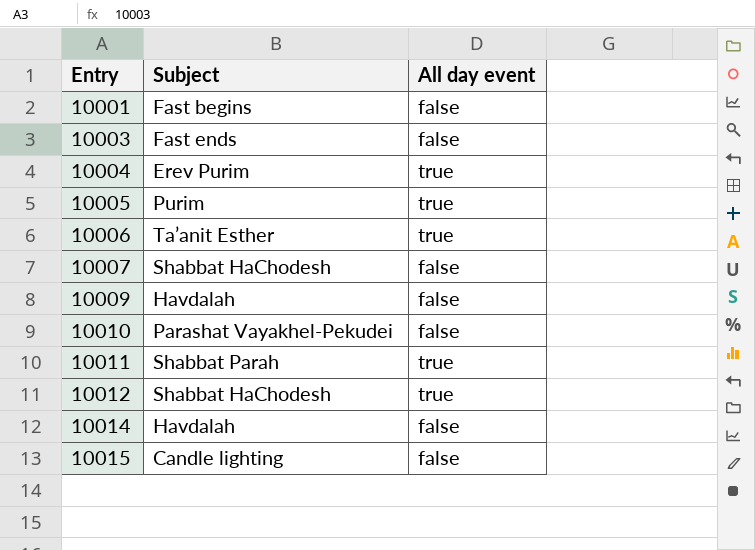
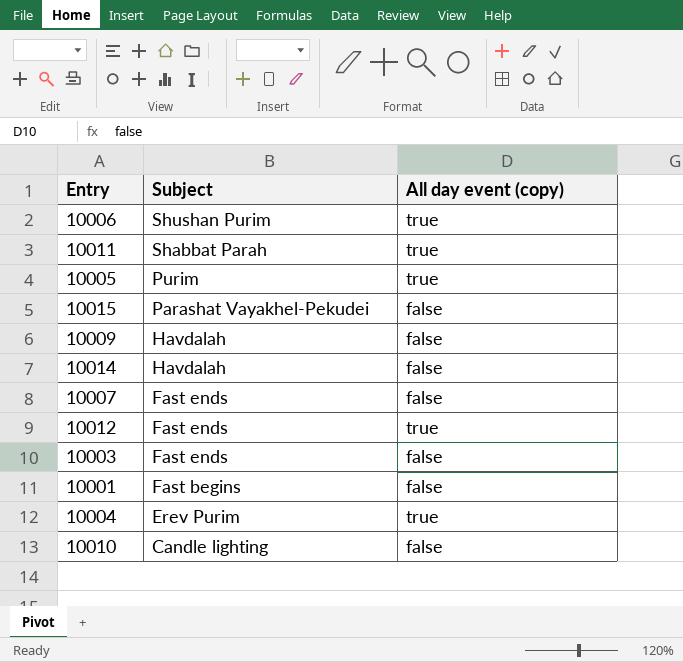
row order: Entry ascending -> Subject descending
column name: All day event -> All day event (copy)
10006 | Subject: Ta’anit Esther -> Shushan Purim
10015 | Subject: Candle lighting -> Parashat Vayakhel-Pekudei
10007 | Subject: Shabbat HaChodesh -> Fast ends
10012 | Subject: Shabbat HaChodesh -> Fast ends
10010 | Subject: Parashat Vayakhel-Pekudei -> Candle lighting

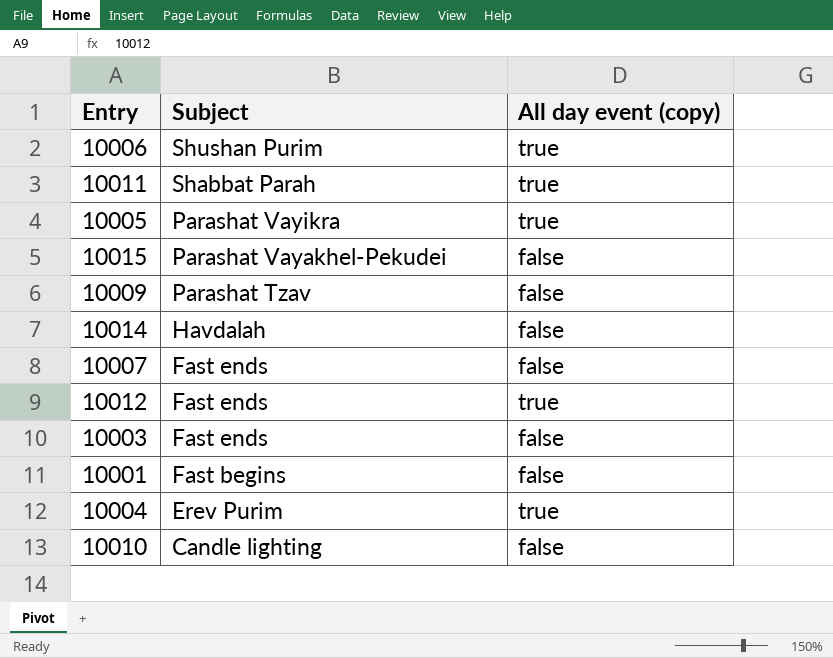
10005 | Subject: Purim -> Parashat Vayikra
10009 | Subject: Havdalah -> Parashat Tzav

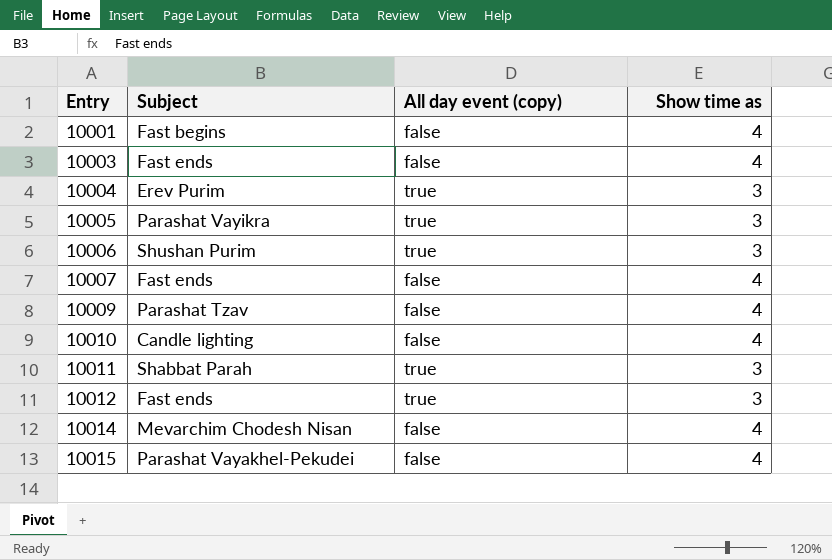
row order: Subject descending -> Entry ascending
column Show time as | position: none -> 4
10014 | Subject: Havdalah -> Mevarchim Chodesh Nisan

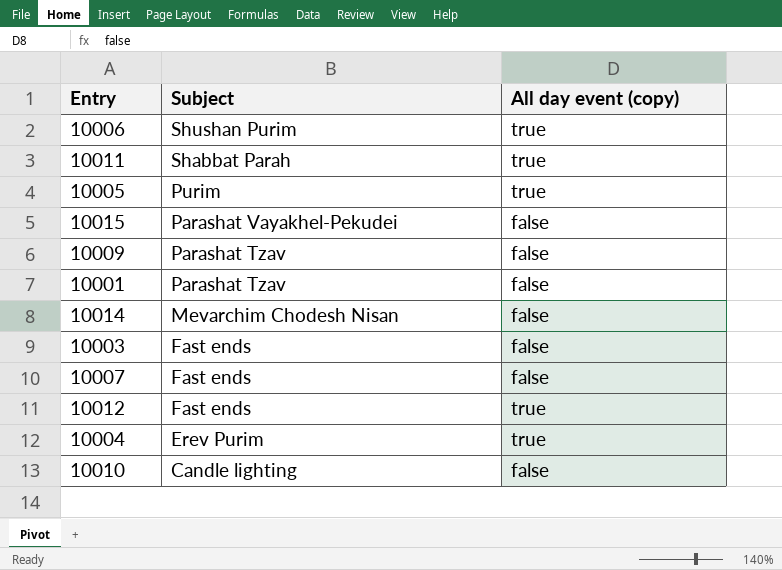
row order: Entry ascending -> Subject descending
column Show time as | position: 4 -> none
10005 | Subject: Parashat Vayikra -> Purim
10001 | Subject: Fast begins -> Parashat Tzav

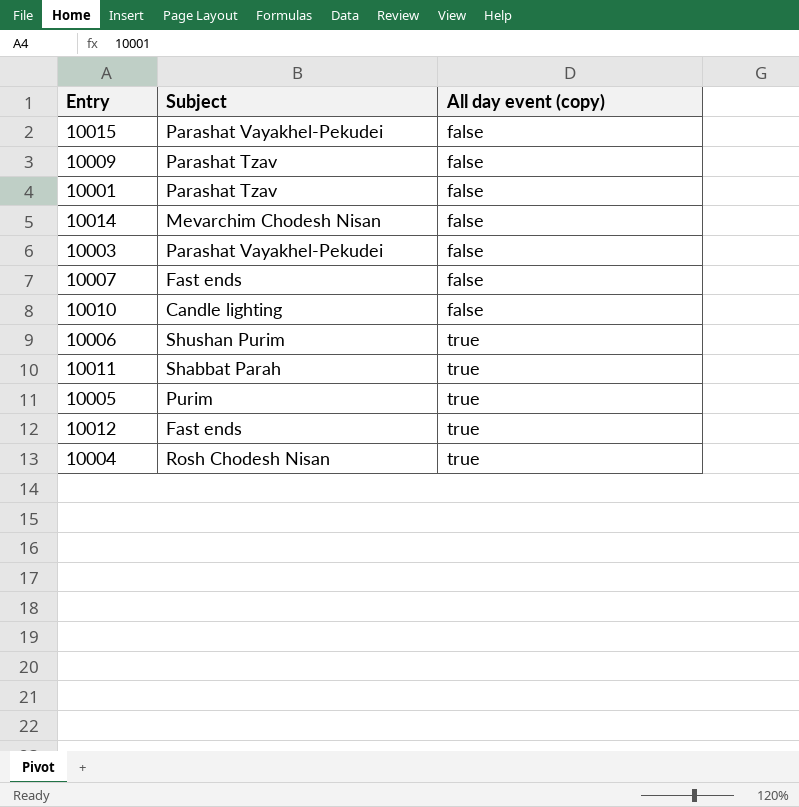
row order: Subject descending -> All day event (copy) ascending
10003 | Subject: Fast ends -> Parashat Vayakhel-Pekudei
10004 | Subject: Erev Purim -> Rosh Chodesh Nisan

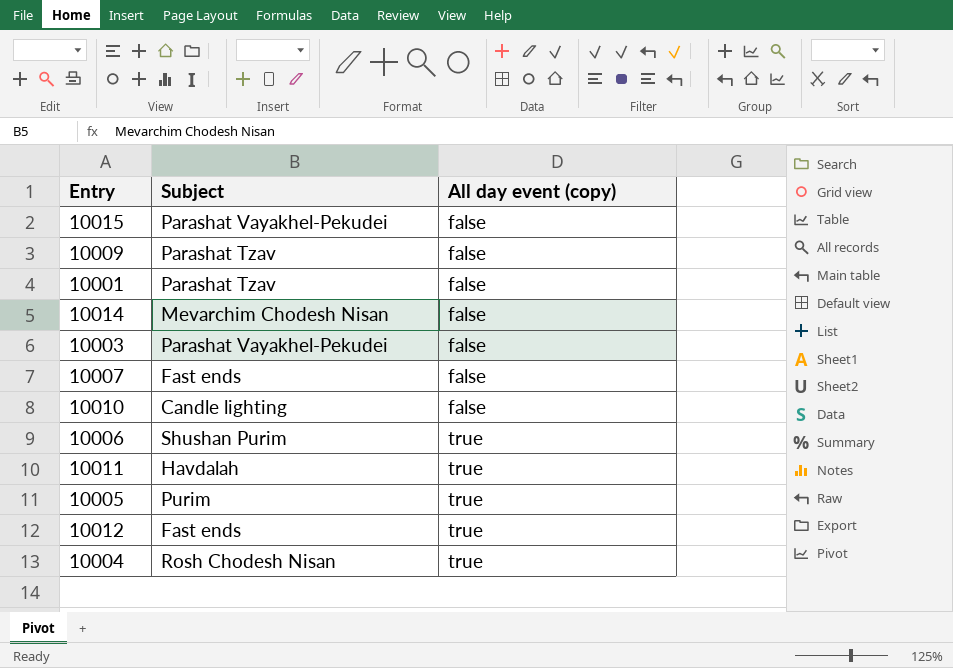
10011 | Subject: Shabbat Parah -> Havdalah

